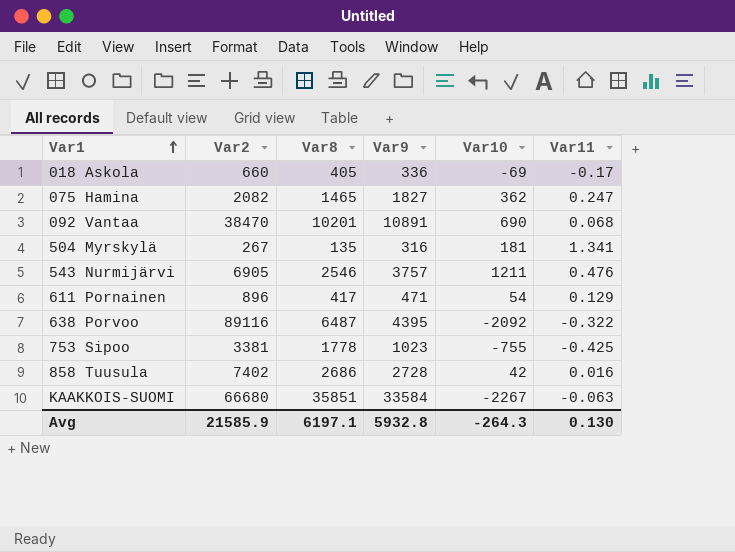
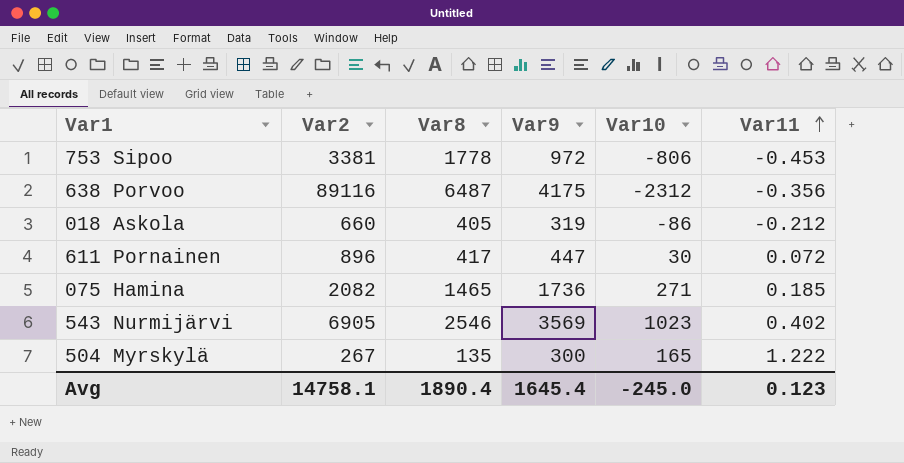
row order: Var1 ascending -> Var11 ascending
row 092 Vantaa: 38470 | 10201 | 10891 | 690 | 0.068 -> none
row 858 Tuusula: 7402 | 2686 | 2728 | 42 | 0.016 -> none
row KAAKKOIS-SUOMI: 66680 | 35851 | 33584 | -2267 | -0.063 -> none
753 Sipoo | Var9: 1023 -> 972
753 Sipoo | Var10: -755 -> -806
753 Sipoo | Var11: -0.425 -> -0.453
638 Porvoo | Var9: 4395 -> 4175
638 Porvoo | Var10: -2092 -> -2312
638 Porvoo | Var11: -0.322 -> -0.356
018 Askola | Var9: 336 -> 319
018 Askola | Var10: -69 -> -86
018 Askola | Var11: -0.17 -> -0.212
611 Pornainen | Var9: 471 -> 447
611 Pornainen | Var10: 54 -> 30
611 Pornainen | Var11: 0.129 -> 0.072
075 Hamina | Var9: 1827 -> 1736
075 Hamina | Var10: 362 -> 271
075 Hamina | Var11: 0.247 -> 0.185
543 Nurmijärvi | Var9: 3757 -> 3569
543 Nurmijärvi | Var10: 1211 -> 1023
543 Nurmijärvi | Var11: 0.476 -> 0.402
504 Myrskylä | Var9: 316 -> 300
504 Myrskylä | Var10: 181 -> 165
504 Myrskylä | Var11: 1.341 -> 1.222
Avg | Var2: 21585.9 -> 14758.1
Avg | Var8: 6197.1 -> 1890.4
Avg | Var9: 5932.8 -> 1645.4
Avg | Var10: -264.3 -> -245.0
Avg | Var11: 0.130 -> 0.123

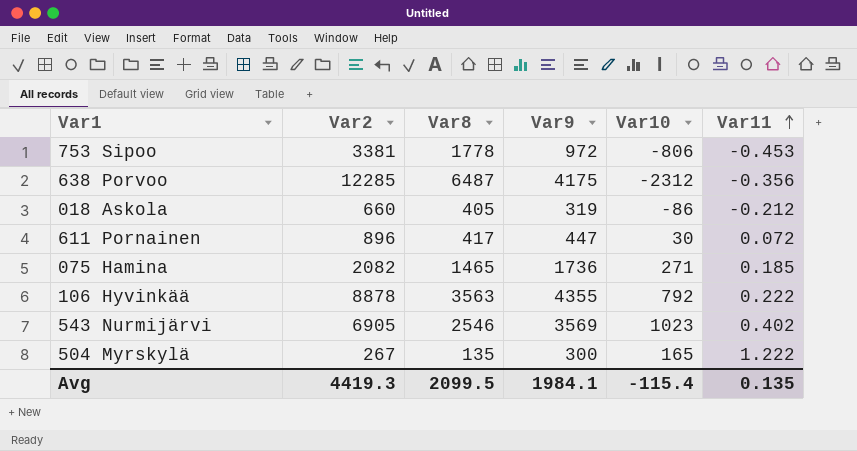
638 Porvoo | Var2: 89116 -> 12285
row 106 Hyvinkää: none -> 8878 | 3563 | 4355 | 792 | 0.222
Avg | Var2: 14758.1 -> 4419.3
Avg | Var8: 1890.4 -> 2099.5
Avg | Var9: 1645.4 -> 1984.1
Avg | Var10: -245.0 -> -115.4
Avg | Var11: 0.123 -> 0.135

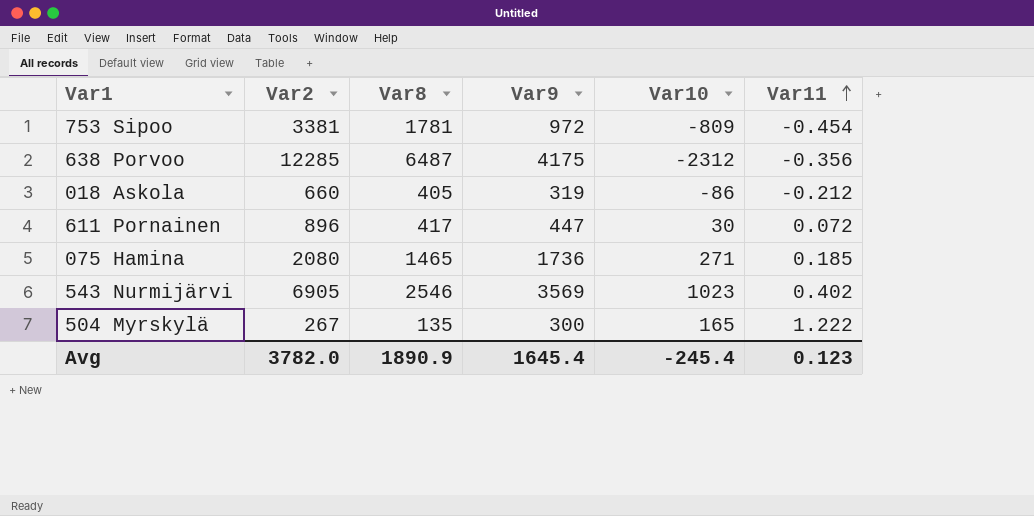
row 106 Hyvinkää: 8878 | 3563 | 4355 | 792 | 0.222 -> none
753 Sipoo | Var8: 1778 -> 1781
753 Sipoo | Var10: -806 -> -809
753 Sipoo | Var11: -0.453 -> -0.454
075 Hamina | Var2: 2082 -> 2080
Avg | Var2: 4419.3 -> 3782.0
Avg | Var8: 2099.5 -> 1890.9
Avg | Var9: 1984.1 -> 1645.4
Avg | Var10: -115.4 -> -245.4
Avg | Var11: 0.135 -> 0.123

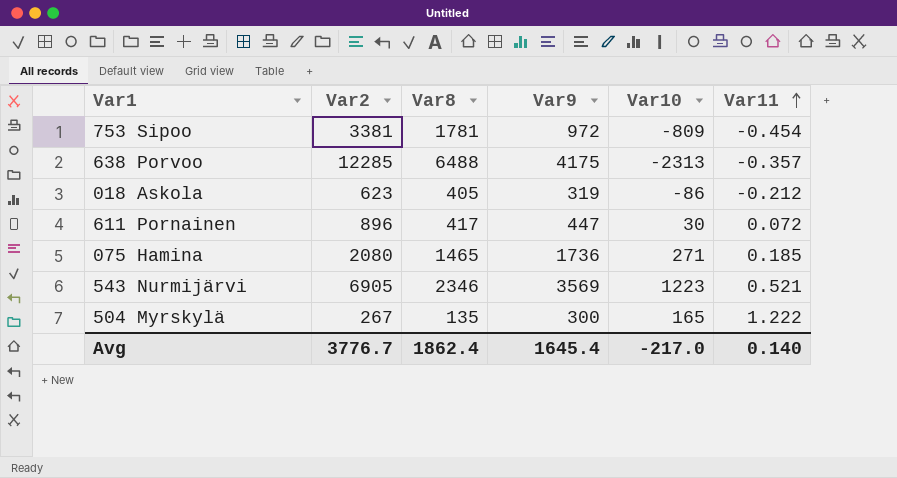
638 Porvoo | Var8: 6487 -> 6488
638 Porvoo | Var10: -2312 -> -2313
638 Porvoo | Var11: -0.356 -> -0.357
018 Askola | Var2: 660 -> 623
543 Nurmijärvi | Var8: 2546 -> 2346
543 Nurmijärvi | Var10: 1023 -> 1223
543 Nurmijärvi | Var11: 0.402 -> 0.521
Avg | Var2: 3782.0 -> 3776.7
Avg | Var8: 1890.9 -> 1862.4
Avg | Var10: -245.4 -> -217.0
Avg | Var11: 0.123 -> 0.140

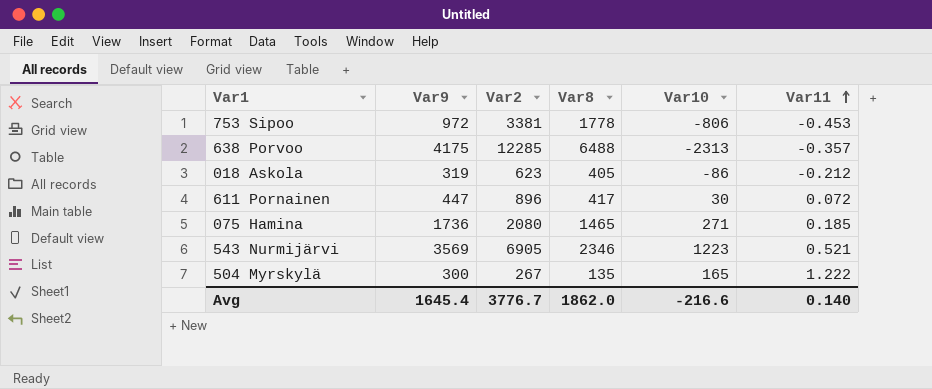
column Var9 | position: 4 -> 2
753 Sipoo | Var8: 1781 -> 1778
753 Sipoo | Var10: -809 -> -806
753 Sipoo | Var11: -0.454 -> -0.453
Avg | Var8: 1862.4 -> 1862.0
Avg | Var10: -217.0 -> -216.6

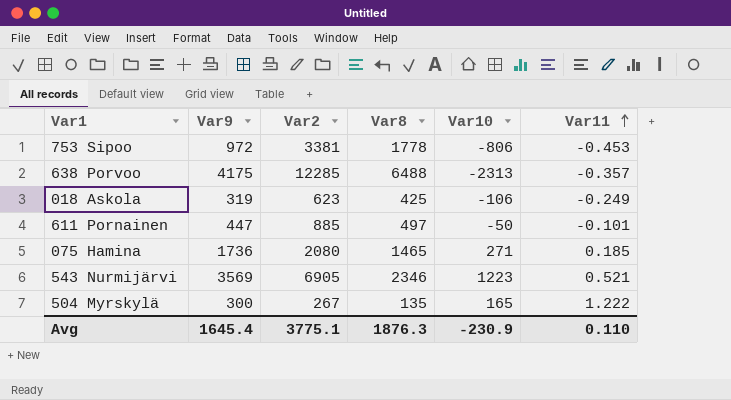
018 Askola | Var8: 405 -> 425
018 Askola | Var10: -86 -> -106
018 Askola | Var11: -0.212 -> -0.249
611 Pornainen | Var2: 896 -> 885
611 Pornainen | Var8: 417 -> 497
611 Pornainen | Var10: 30 -> -50
611 Pornainen | Var11: 0.072 -> -0.101
Avg | Var2: 3776.7 -> 3775.1
Avg | Var8: 1862.0 -> 1876.3
Avg | Var10: -216.6 -> -230.9
Avg | Var11: 0.140 -> 0.110

